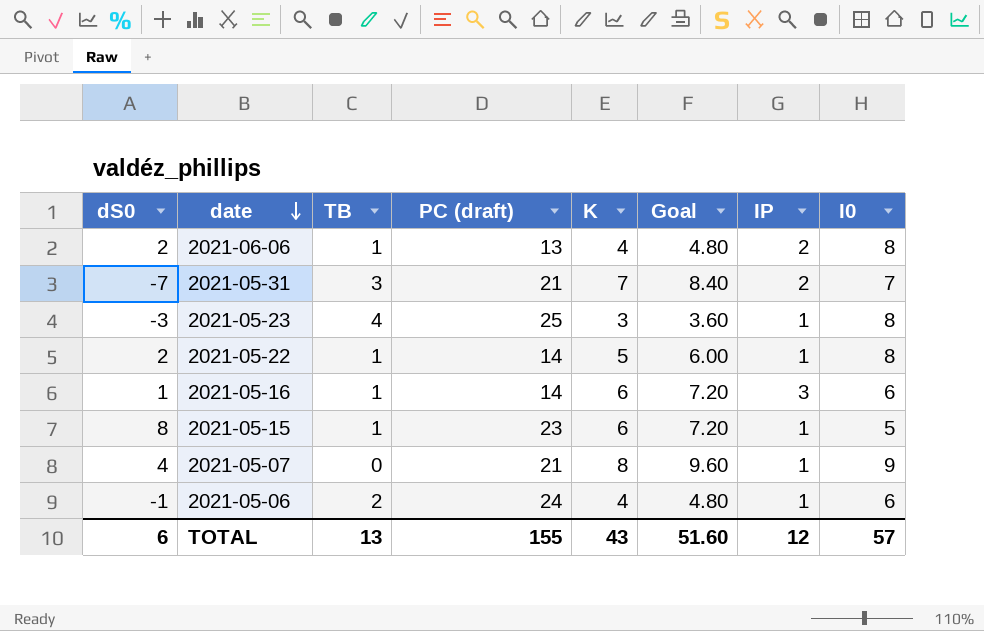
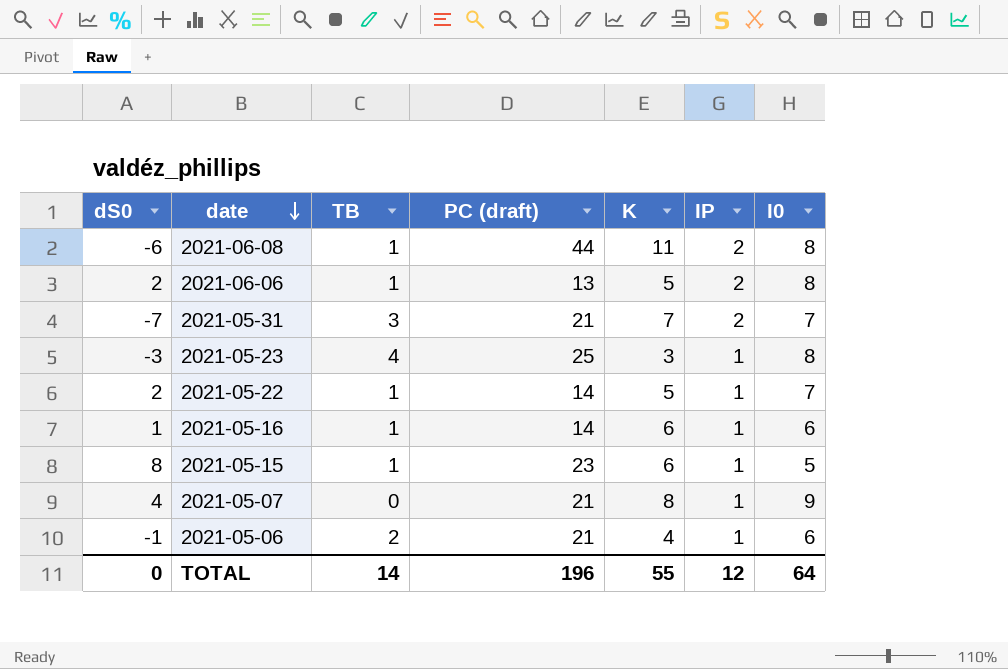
column Goal | formula: [K] * 1.2 -> none
row 2021-06-08: none -> -6 | 1 | 44 | 11 | 2 | 8
2021-06-06 | K: 4 -> 5
2021-05-22 | I0: 8 -> 7
2021-05-16 | IP: 3 -> 1
2021-05-06 | PC (draft): 24 -> 21
TOTAL | dS0: 6 -> 0
TOTAL | TB: 13 -> 14
TOTAL | PC (draft): 155 -> 196
TOTAL | K: 43 -> 55
TOTAL | I0: 57 -> 64

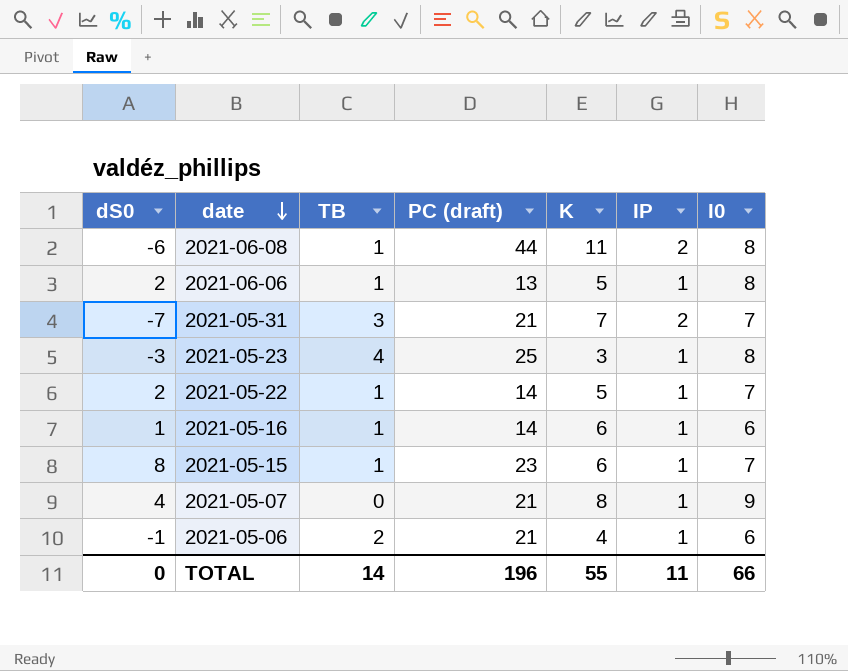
2021-06-06 | IP: 2 -> 1
2021-05-15 | I0: 5 -> 7
TOTAL | IP: 12 -> 11
TOTAL | I0: 64 -> 66

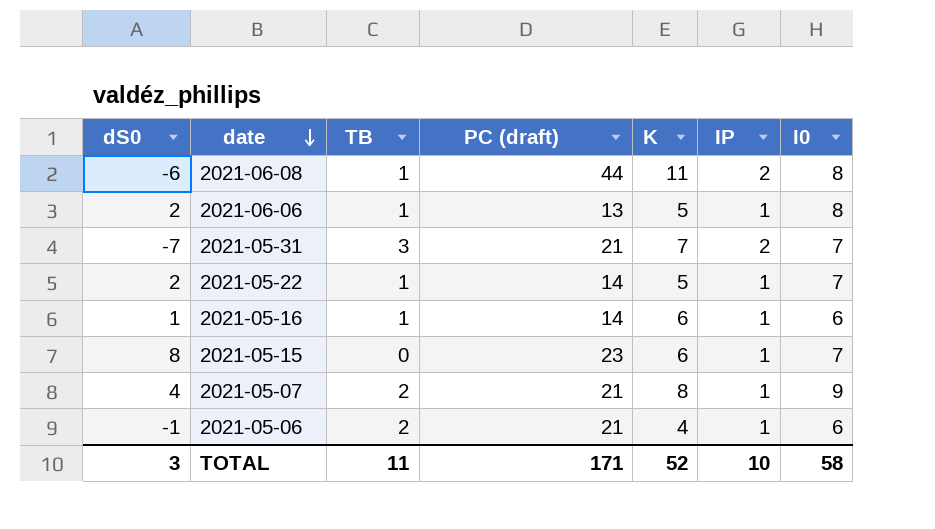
row 2021-05-23: -3 | 4 | 25 | 3 | 1 | 8 -> none
2021-05-15 | TB: 1 -> 0
2021-05-07 | TB: 0 -> 2
TOTAL | dS0: 0 -> 3
TOTAL | TB: 14 -> 11
TOTAL | PC (draft): 196 -> 171
TOTAL | K: 55 -> 52
TOTAL | IP: 11 -> 10
TOTAL | I0: 66 -> 58

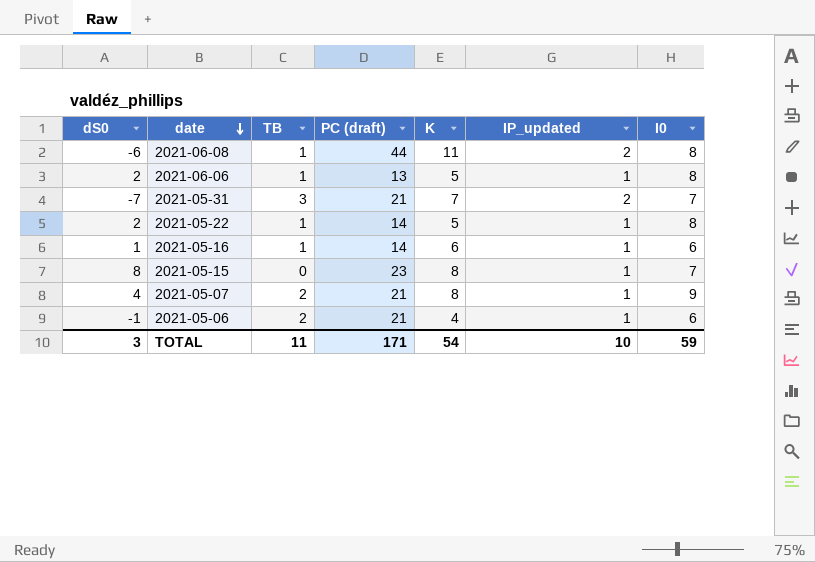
column name: IP -> IP_updated
2021-05-22 | I0: 7 -> 8
2021-05-15 | K: 6 -> 8
TOTAL | K: 52 -> 54
TOTAL | I0: 58 -> 59

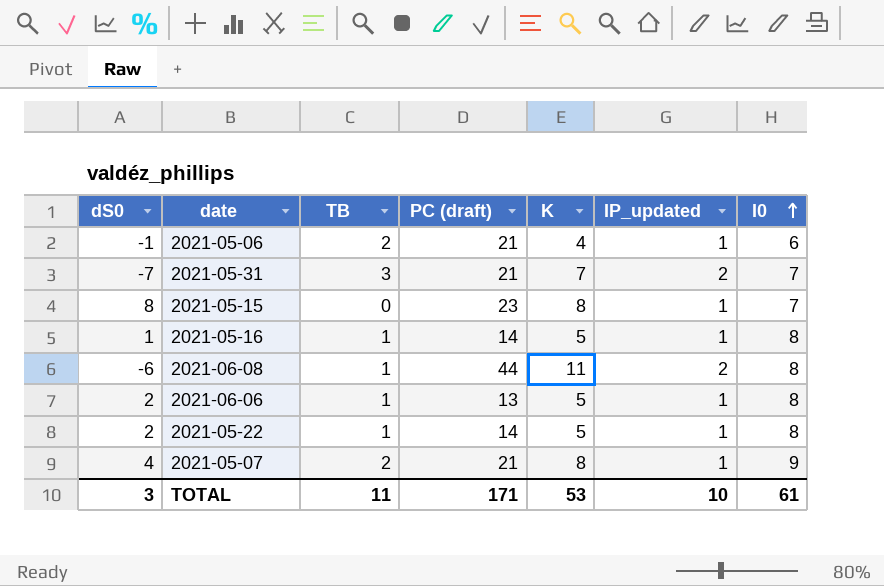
row order: date descending -> I0 ascending
2021-05-16 | K: 6 -> 5
2021-05-16 | I0: 6 -> 8
TOTAL | K: 54 -> 53
TOTAL | I0: 59 -> 61

